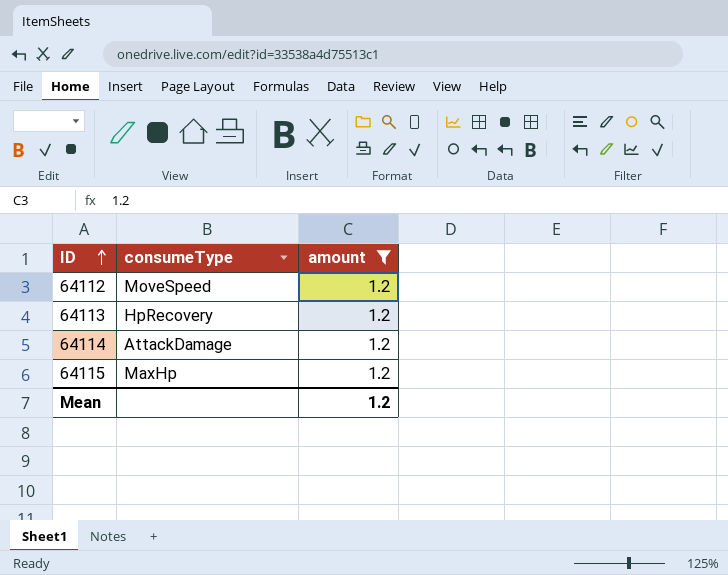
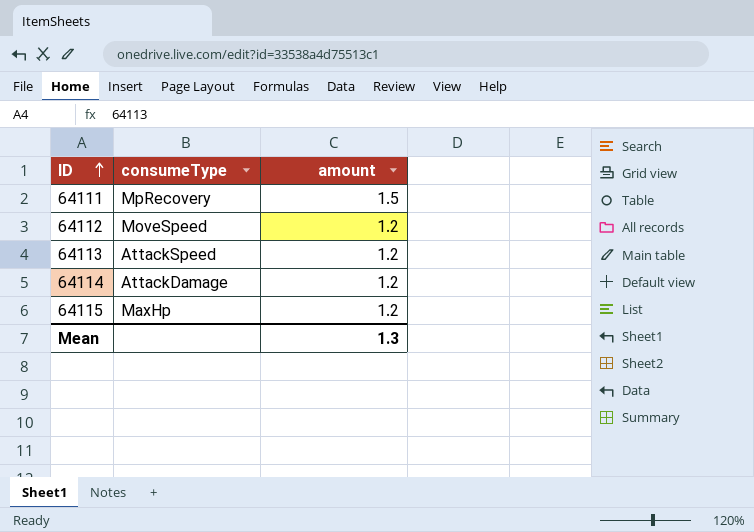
filter: amount = 1.2 -> none
64113 | consumeType: HpRecovery -> AttackSpeed
Mean | amount: 1.2 -> 1.3

